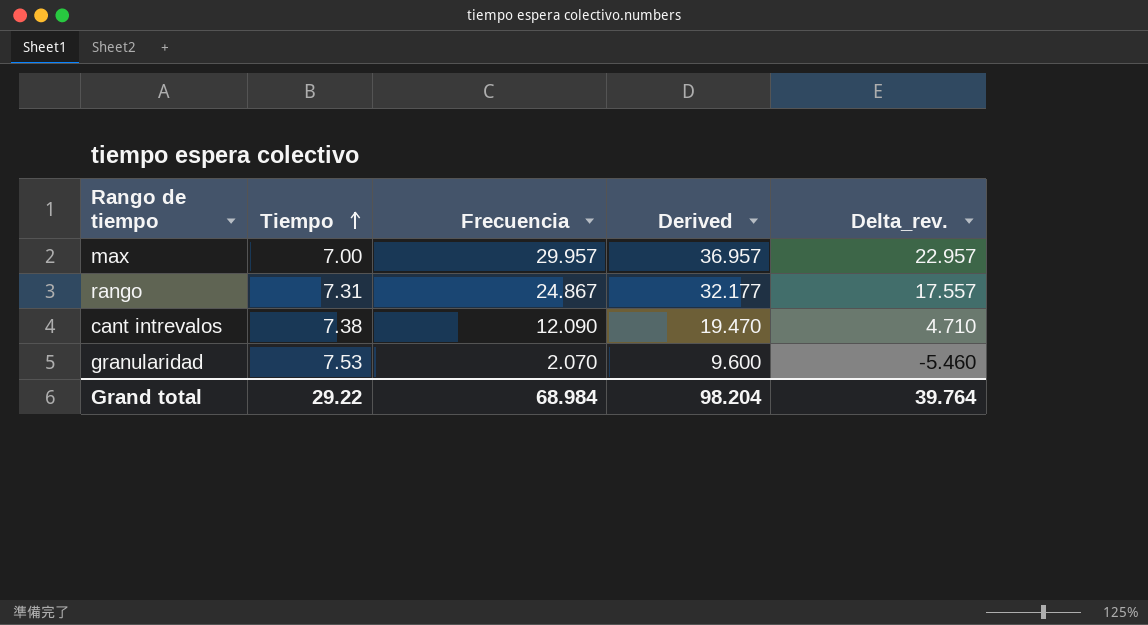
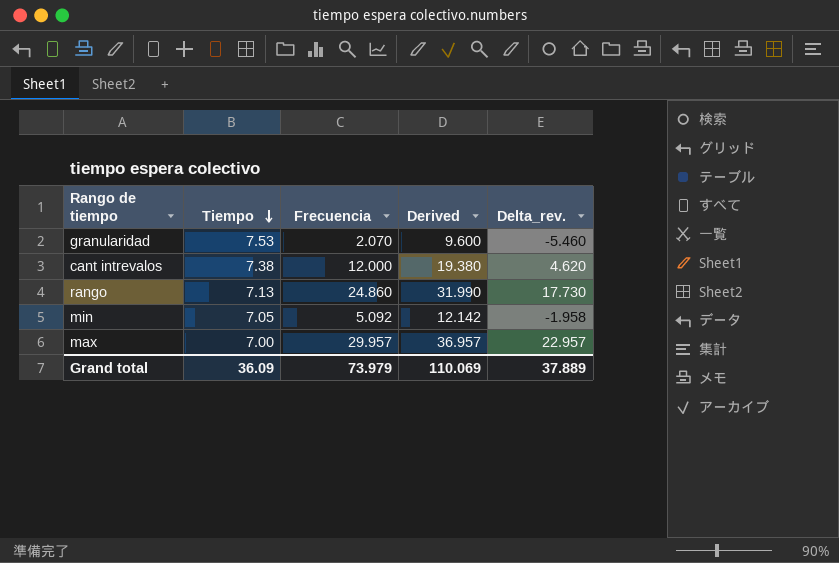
row order: Tiempo ascending -> Tiempo descending
cant intrevalos | Frecuencia: 12.090 -> 12.000
cant intrevalos | Derived: 19.470 -> 19.380
cant intrevalos | Delta_rev.: 4.710 -> 4.620
rango | Tiempo: 7.31 -> 7.13
rango | Frecuencia: 24.867 -> 24.860
rango | Derived: 32.177 -> 31.990
rango | Delta_rev.: 17.557 -> 17.730
row min: none -> 7.05 | 5.092 | 12.142 | -1.958
Grand total | Tiempo: 29.22 -> 36.09
Grand total | Frecuencia: 68.984 -> 73.979
Grand total | Derived: 98.204 -> 110.069
Grand total | Delta_rev.: 39.764 -> 37.889

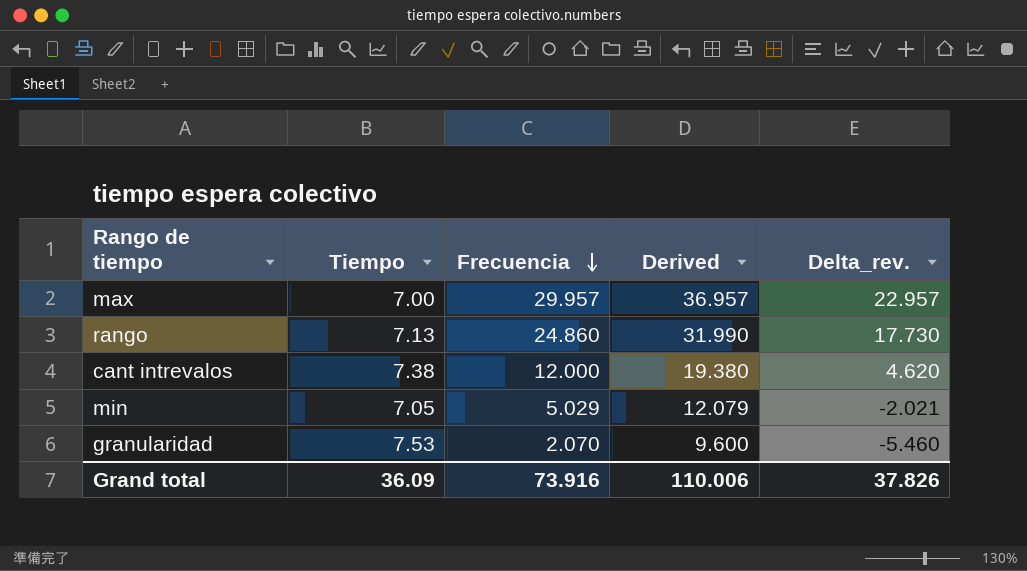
row order: Tiempo descending -> Frecuencia descending
min | Frecuencia: 5.092 -> 5.029
min | Derived: 12.142 -> 12.079
min | Delta_rev.: -1.958 -> -2.021
Grand total | Frecuencia: 73.979 -> 73.916
Grand total | Derived: 110.069 -> 110.006
Grand total | Delta_rev.: 37.889 -> 37.826

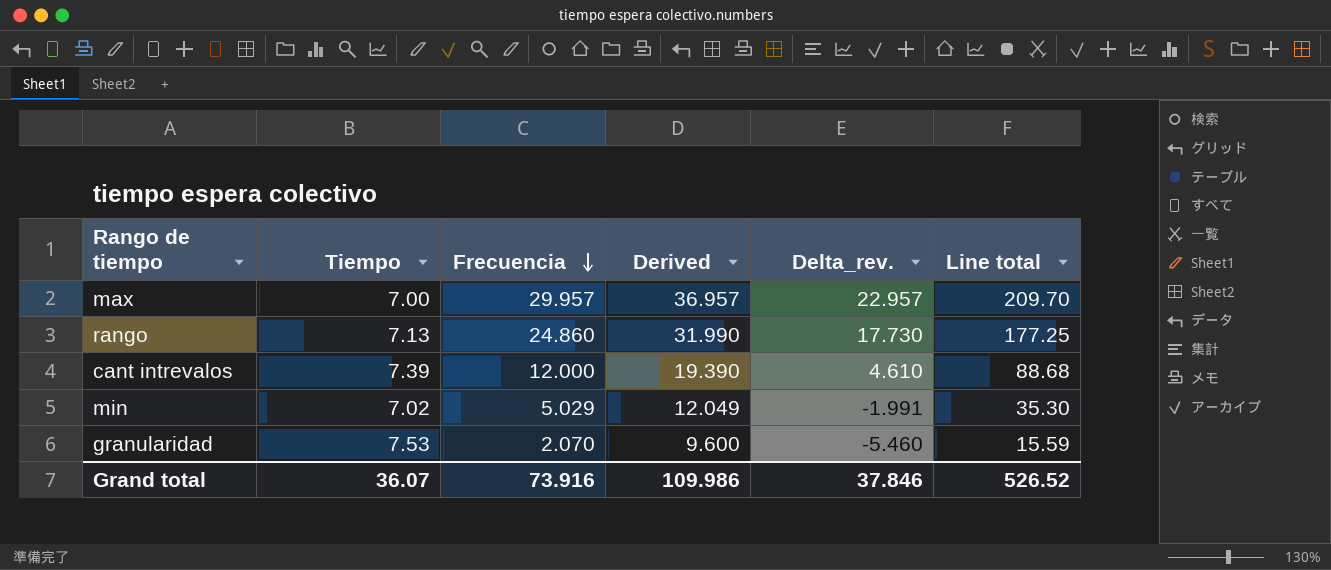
column Line total | formula: none -> [Tiempo] * [Frecuencia]
cant intrevalos | Tiempo: 7.38 -> 7.39
cant intrevalos | Derived: 19.380 -> 19.390
cant intrevalos | Delta_rev.: 4.620 -> 4.610
min | Tiempo: 7.05 -> 7.02
min | Derived: 12.079 -> 12.049
min | Delta_rev.: -2.021 -> -1.991
Grand total | Tiempo: 36.09 -> 36.07
Grand total | Derived: 110.006 -> 109.986
Grand total | Delta_rev.: 37.826 -> 37.846

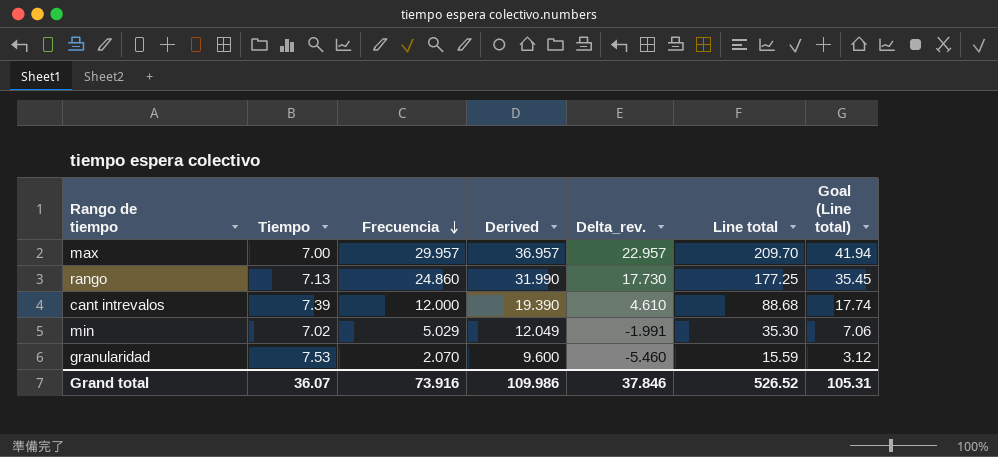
column Goal (Line total) | formula: none -> [Line total] * 0.2

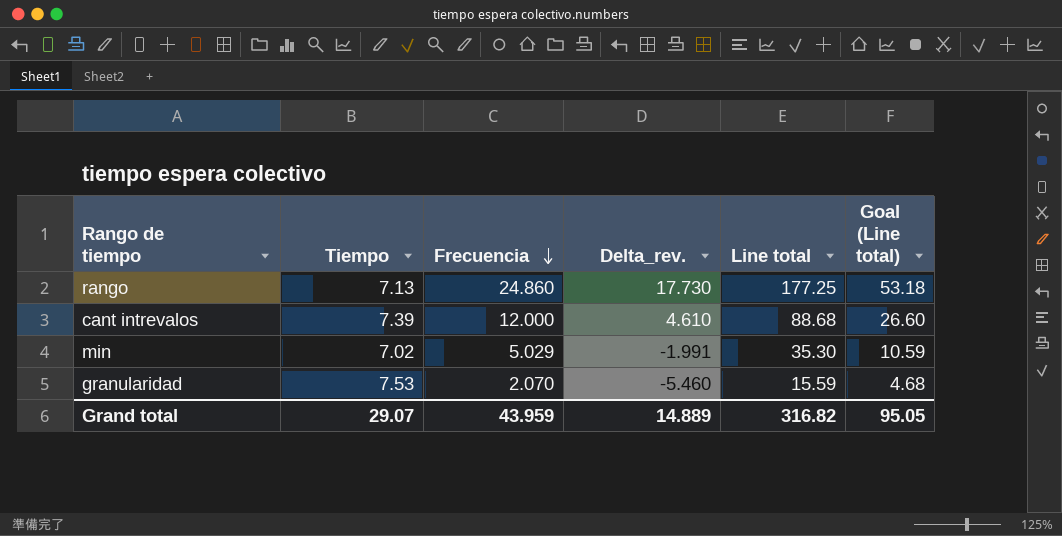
column Derived | formula: [Tiempo] + [Frecuencia] -> none
column Goal (Line total) | formula: [Line total] * 0.2 -> [Line total] * 0.3
row max: 7.00 | 29.957 | 36.957 | 22.957 | 209.70 | 41.94 -> none
Grand total | Tiempo: 36.07 -> 29.07
Grand total | Frecuencia: 73.916 -> 43.959
Grand total | Delta_rev.: 37.846 -> 14.889
Grand total | Line total: 526.52 -> 316.82
Grand total | Goal (Line total): 105.31 -> 95.05

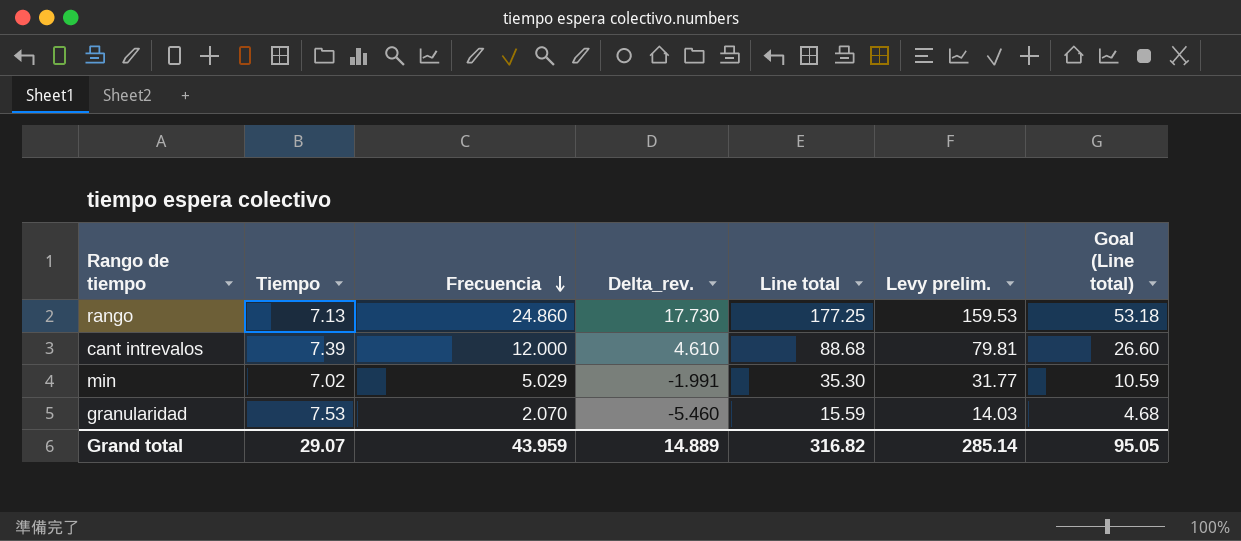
column Levy prelim. | formula: none -> [Line total] * 0.9

